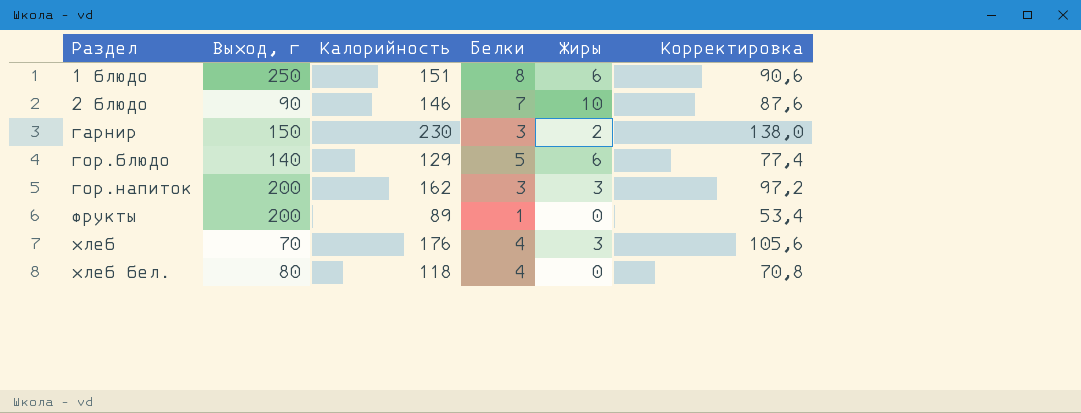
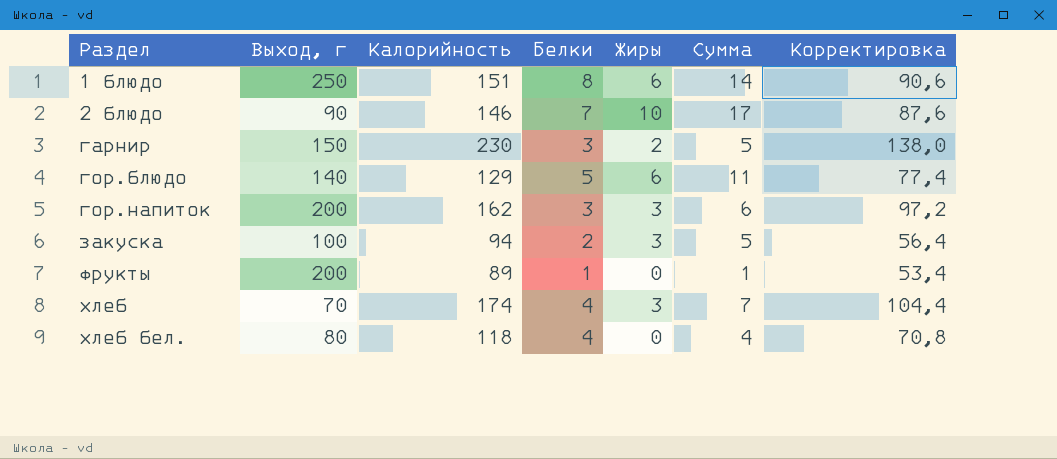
column Сумма | formula: none -> [Белки] + [Жиры]
row закуска: none -> 100 | 94 | 2 | 3 | 5 | 56,4
хлеб | Калорийность: 176 -> 174
хлеб | Корректировка: 105,6 -> 104,4

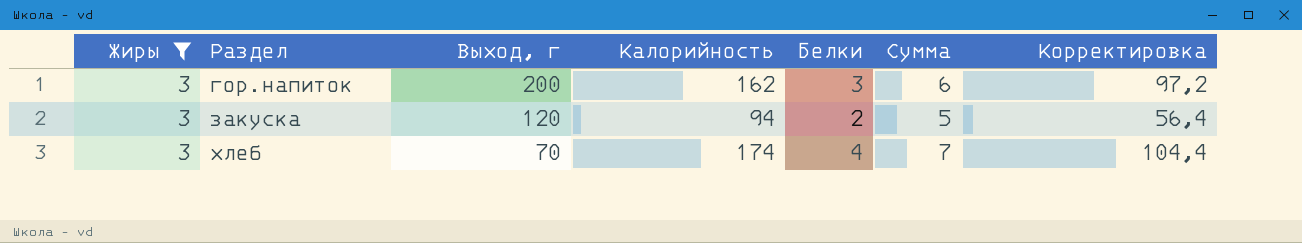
filter: none -> Жиры = 3
column Жиры | position: 5 -> 1
закуска | Выход, г: 100 -> 120

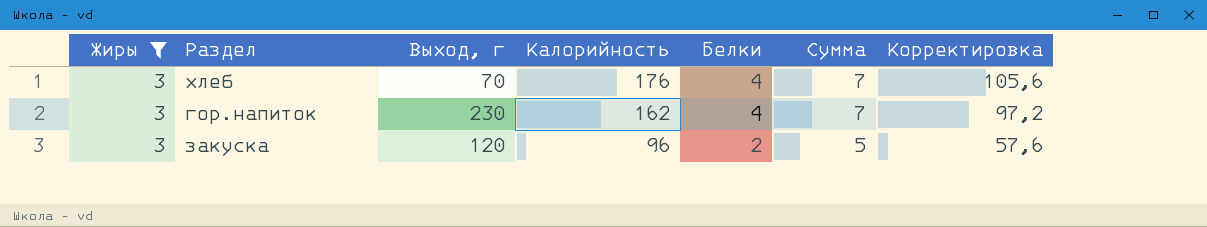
row order: Раздел ascending -> Калорийность descending
хлеб | Калорийность: 174 -> 176
хлеб | Корректировка: 104,4 -> 105,6
гор.напиток | Выход, г: 200 -> 230
гор.напиток | Белки: 3 -> 4
гор.напиток | Сумма: 6 -> 7
закуска | Калорийность: 94 -> 96
закуска | Корректировка: 56,4 -> 57,6

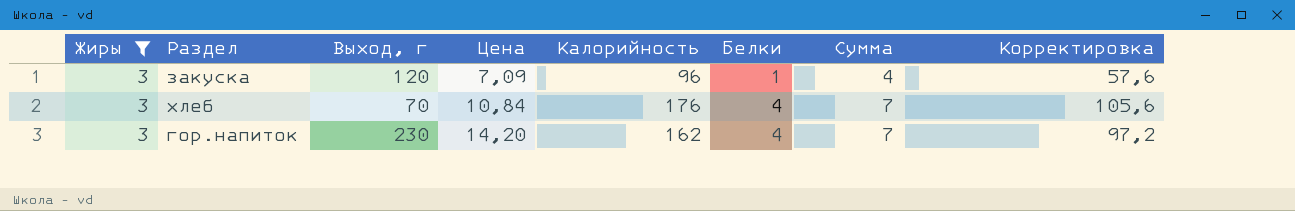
row order: Калорийность descending -> Цена ascending
column Цена | position: none -> 4
закуска | Белки: 2 -> 1
закуска | Сумма: 5 -> 4

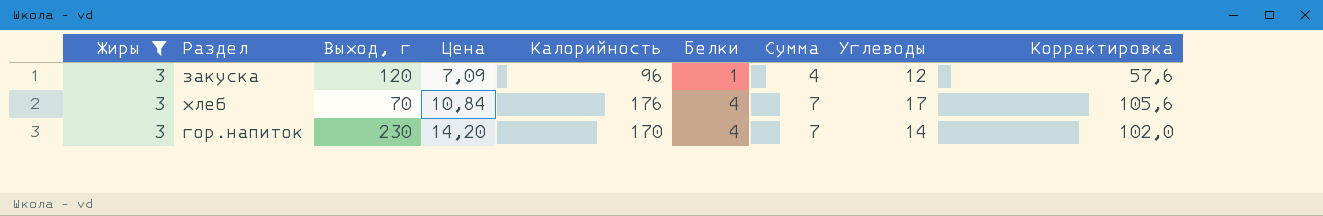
column Углеводы | position: none -> 8
гор.напиток | Калорийность: 162 -> 170
гор.напиток | Корректировка: 97,2 -> 102,0

